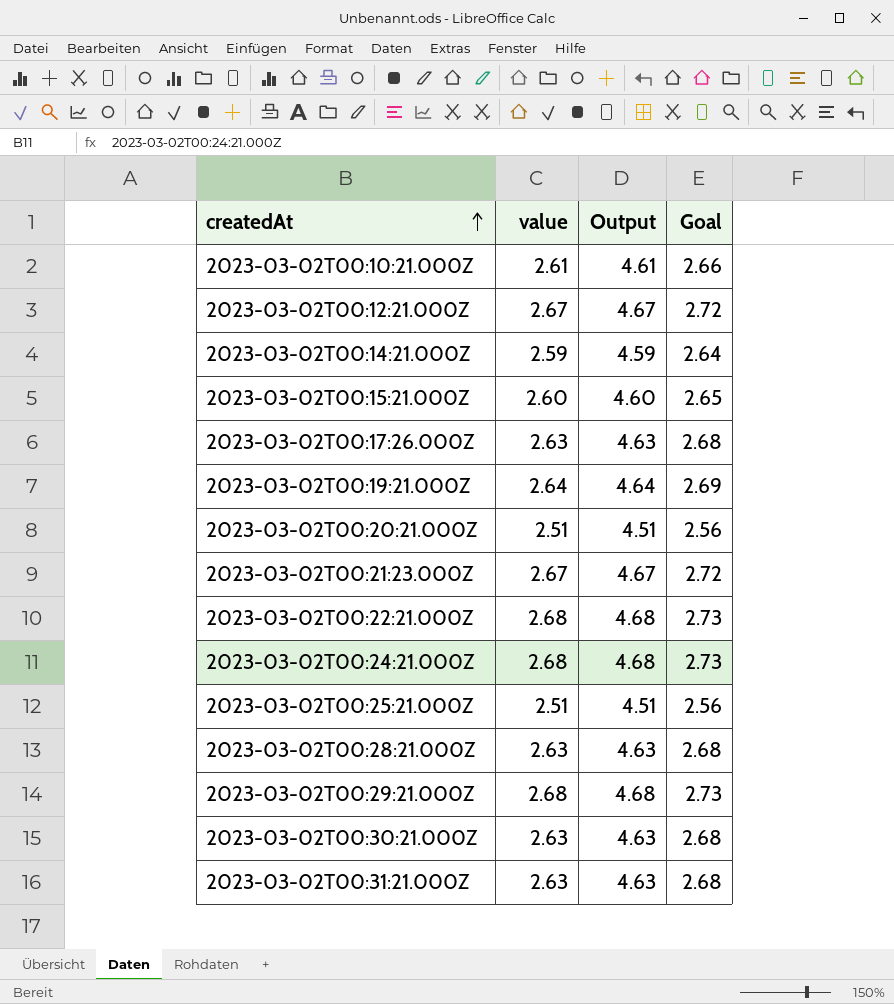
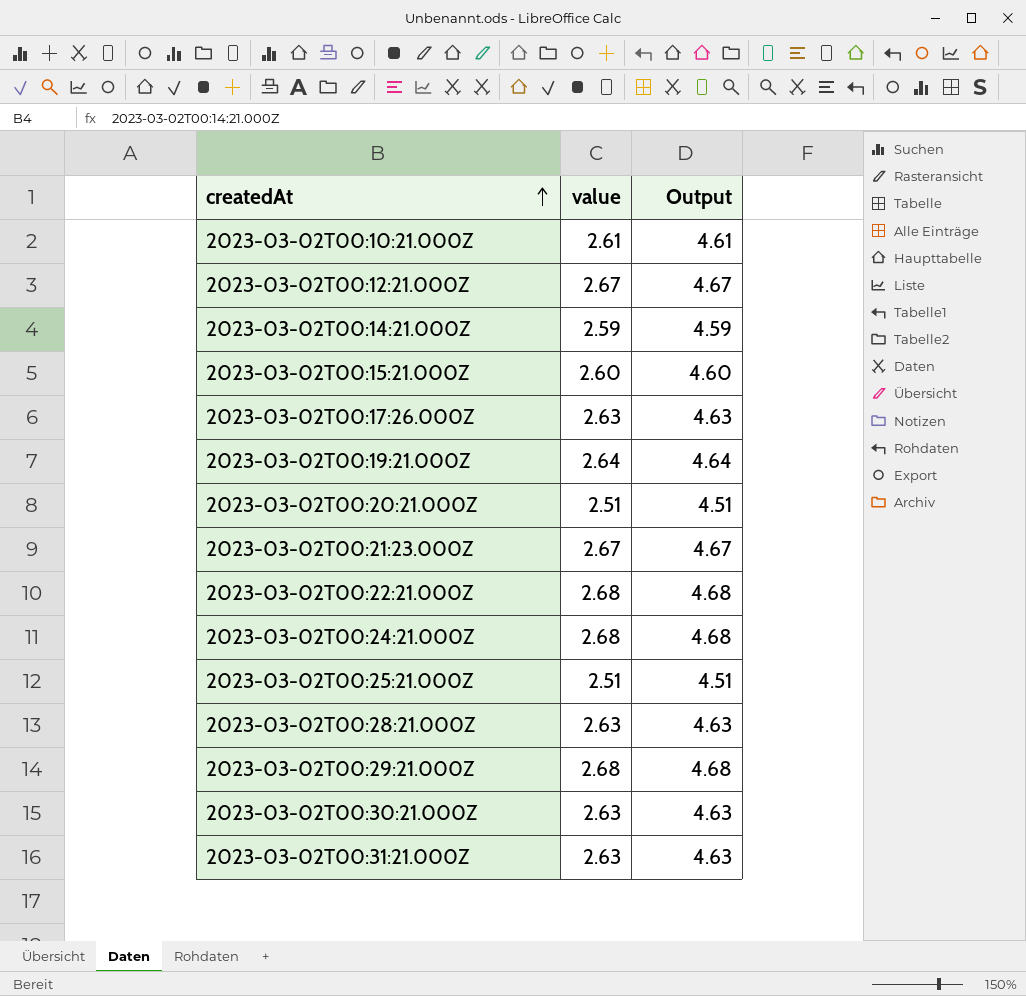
column Goal | formula: [value] * 1.02 -> none

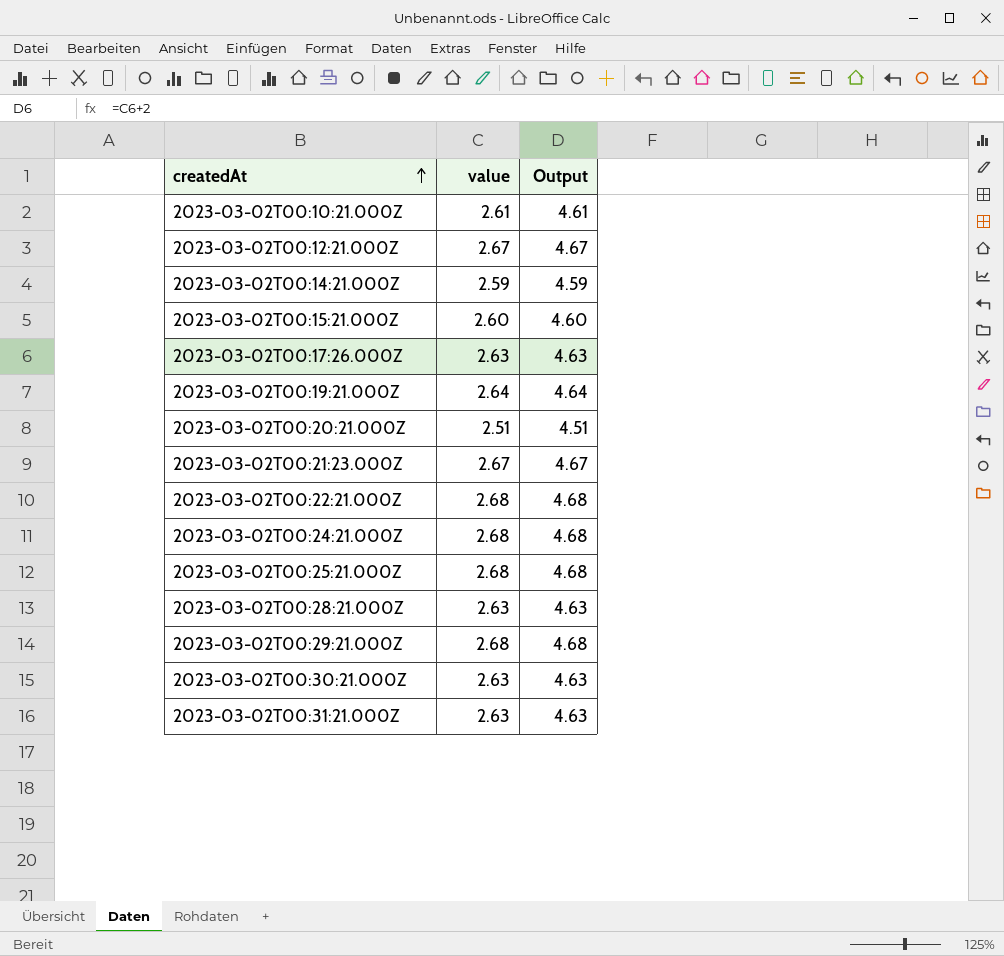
2023-03-02T00:25:21.000Z | value: 2.51 -> 2.68
2023-03-02T00:25:21.000Z | Output: 4.51 -> 4.68

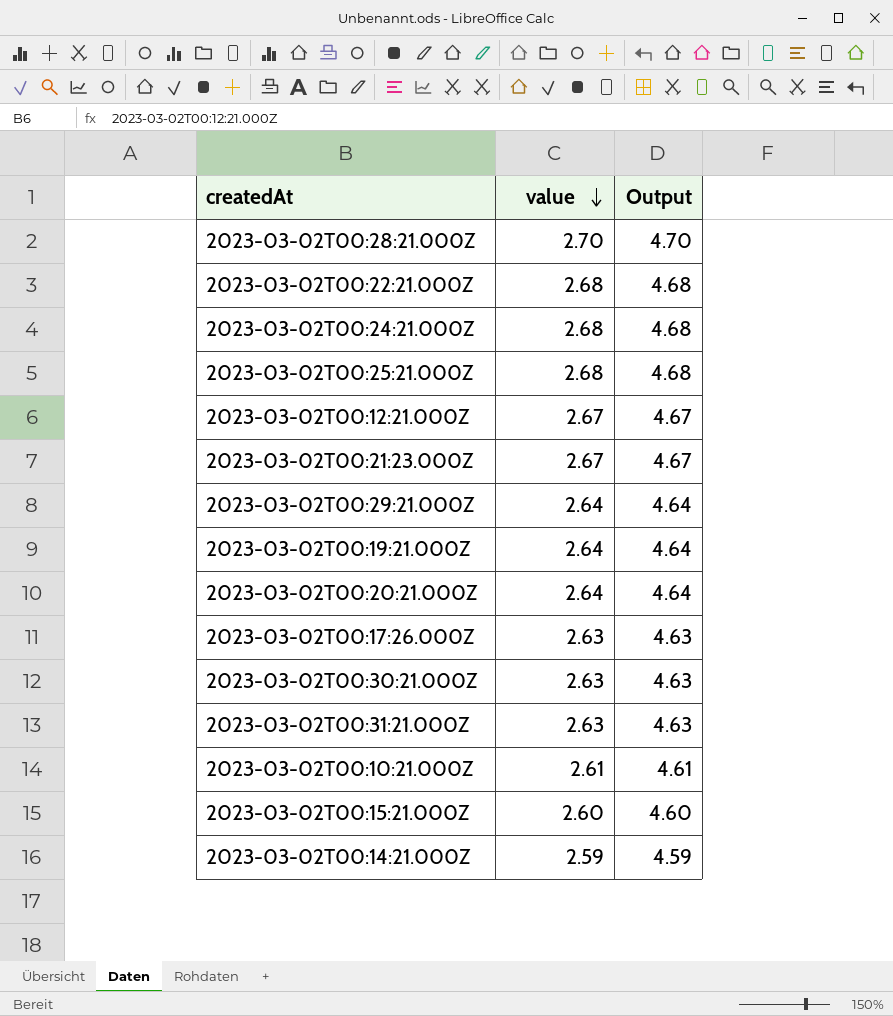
row order: createdAt ascending -> value descending
2023-03-02T00:28:21.000Z | value: 2.63 -> 2.70
2023-03-02T00:28:21.000Z | Output: 4.63 -> 4.70
2023-03-02T00:29:21.000Z | value: 2.68 -> 2.64
2023-03-02T00:29:21.000Z | Output: 4.68 -> 4.64
2023-03-02T00:20:21.000Z | value: 2.51 -> 2.64
2023-03-02T00:20:21.000Z | Output: 4.51 -> 4.64

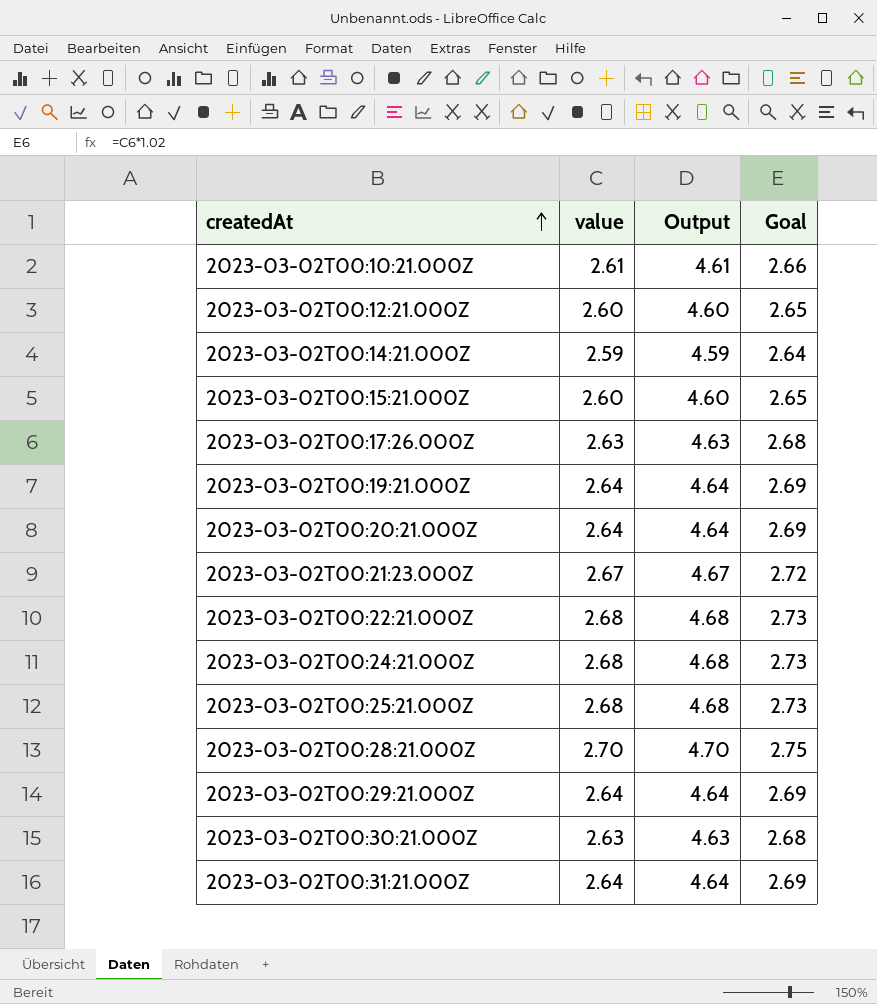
row order: value descending -> createdAt ascending
column Goal | formula: none -> [value] * 1.02
2023-03-02T00:12:21.000Z | value: 2.67 -> 2.60
2023-03-02T00:12:21.000Z | Output: 4.67 -> 4.60
2023-03-02T00:31:21.000Z | value: 2.63 -> 2.64
2023-03-02T00:31:21.000Z | Output: 4.63 -> 4.64

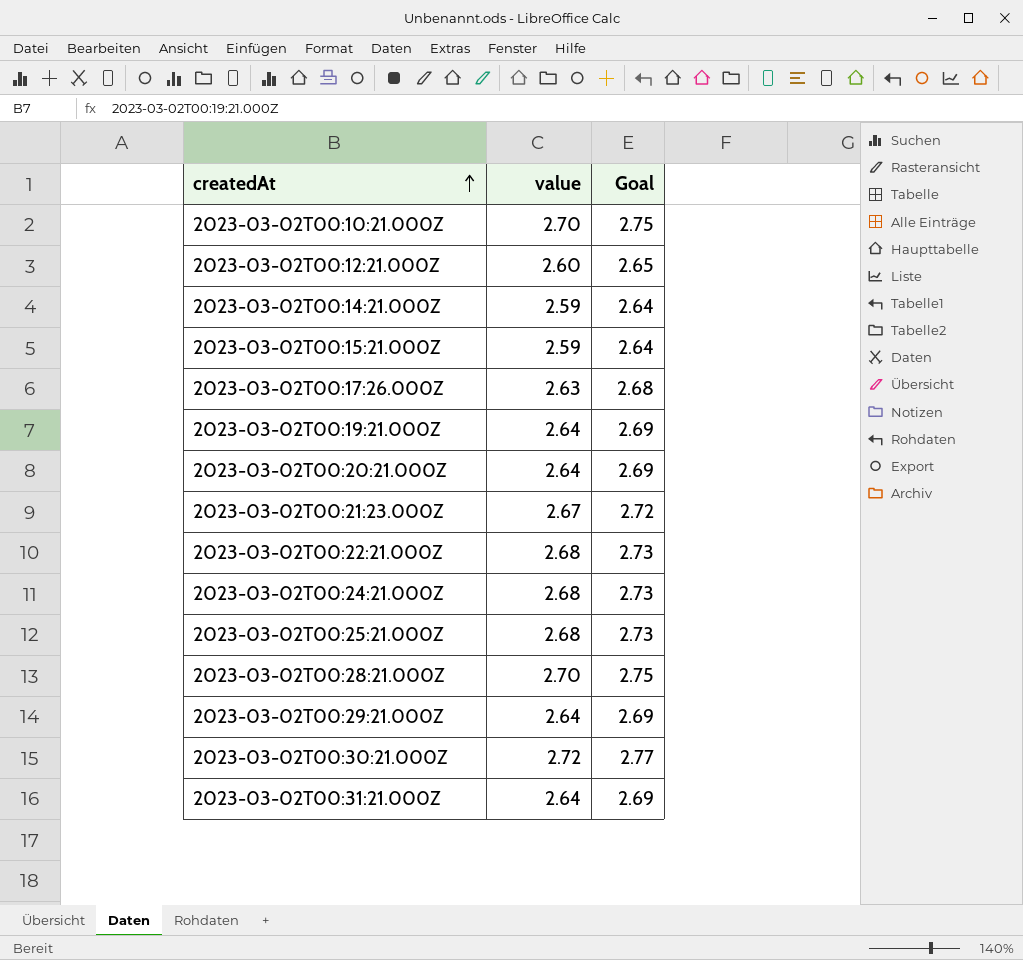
column Output | formula: [value] + 2 -> none
2023-03-02T00:10:21.000Z | value: 2.61 -> 2.70
2023-03-02T00:10:21.000Z | Goal: 2.66 -> 2.75
2023-03-02T00:15:21.000Z | value: 2.60 -> 2.59
2023-03-02T00:15:21.000Z | Goal: 2.65 -> 2.64
2023-03-02T00:30:21.000Z | value: 2.63 -> 2.72
2023-03-02T00:30:21.000Z | Goal: 2.68 -> 2.77

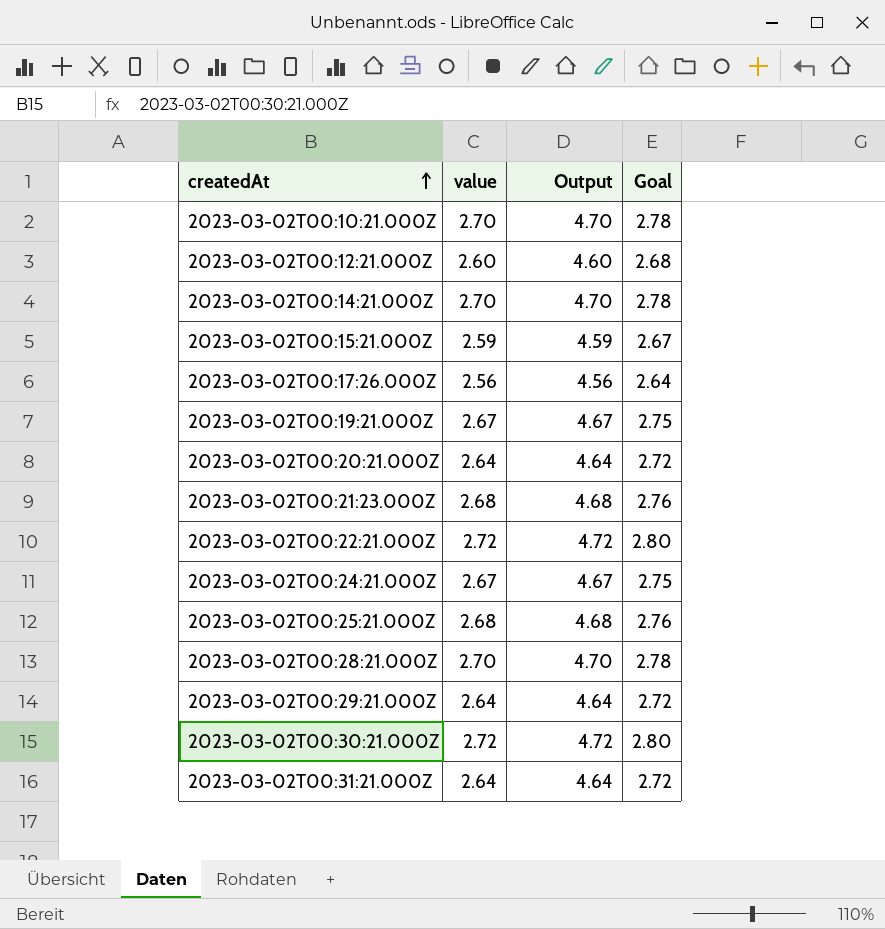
column Output | formula: none -> [value] + 2
column Goal | formula: [value] * 1.02 -> [value] * 1.03
2023-03-02T00:14:21.000Z | value: 2.59 -> 2.70
2023-03-02T00:17:26.000Z | value: 2.63 -> 2.56
2023-03-02T00:19:21.000Z | value: 2.64 -> 2.67
2023-03-02T00:21:23.000Z | value: 2.67 -> 2.68
2023-03-02T00:22:21.000Z | value: 2.68 -> 2.72
2023-03-02T00:24:21.000Z | value: 2.68 -> 2.67

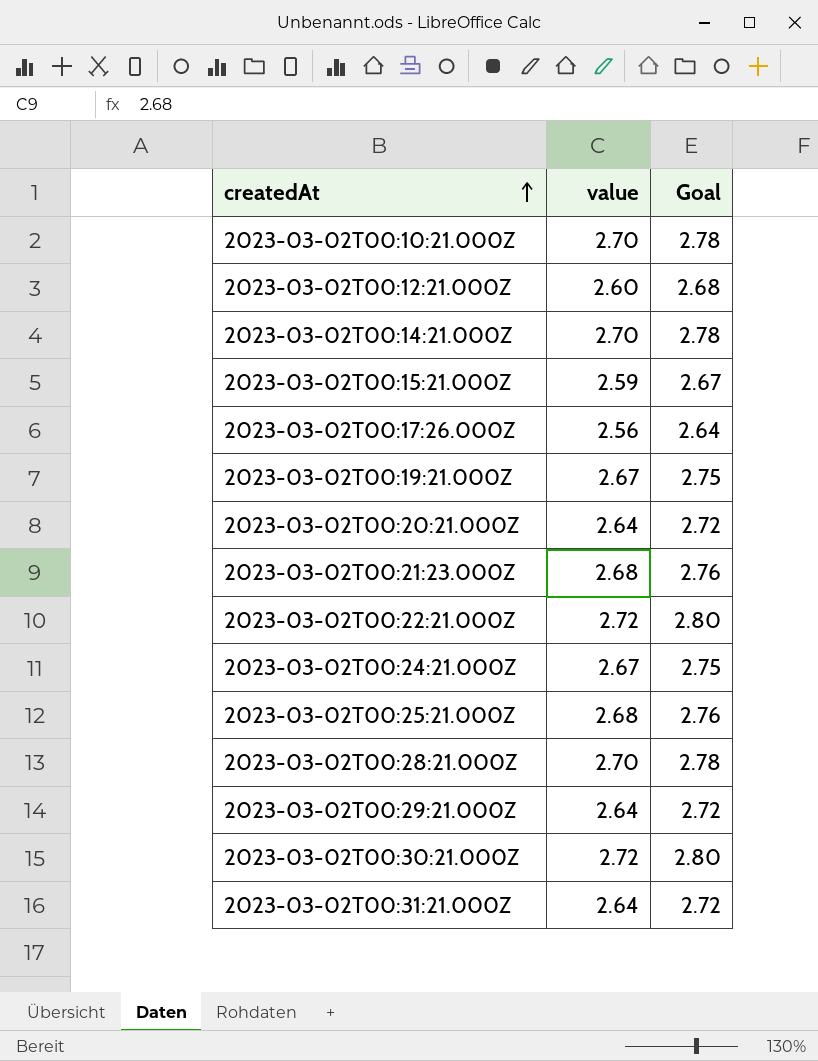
column Output | formula: [value] + 2 -> none

